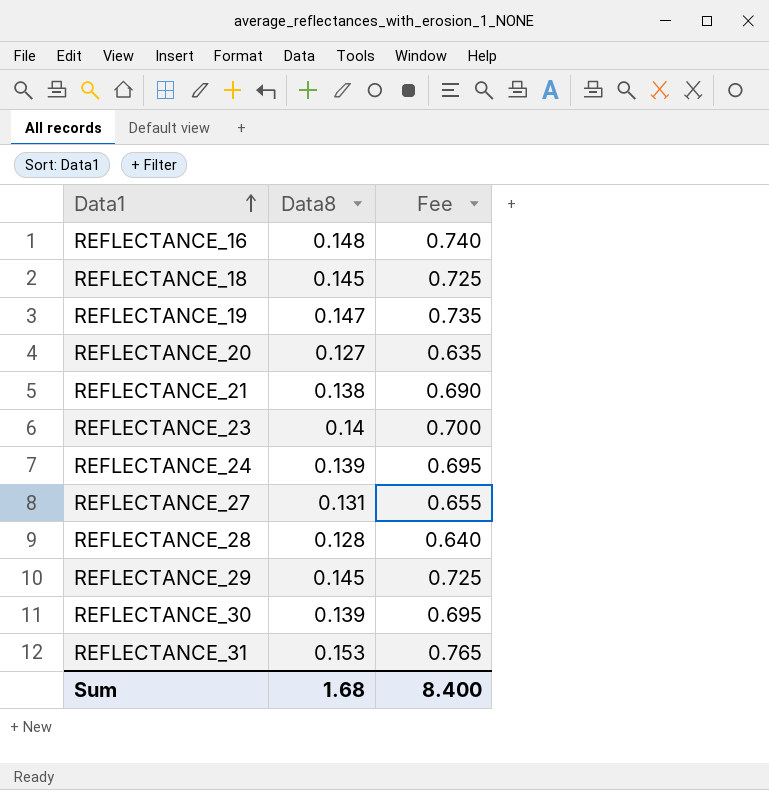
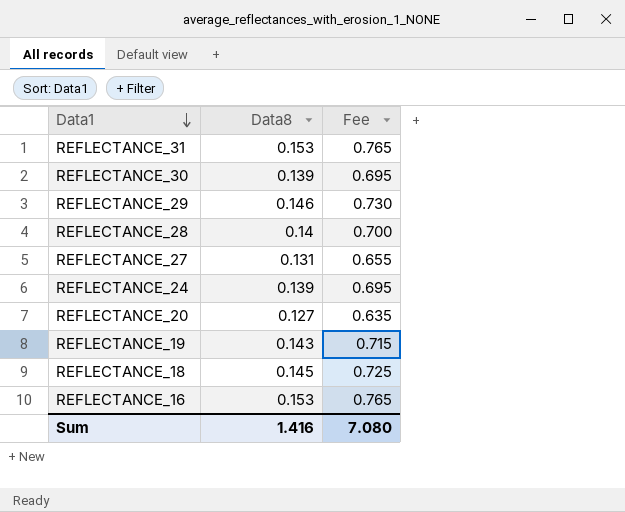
row order: Data1 ascending -> Data1 descending
row REFLECTANCE_21: 0.138 | 0.690 -> none
row REFLECTANCE_23: 0.14 | 0.700 -> none
REFLECTANCE_29 | Data8: 0.145 -> 0.146
REFLECTANCE_29 | Fee: 0.725 -> 0.730
REFLECTANCE_28 | Data8: 0.128 -> 0.14
REFLECTANCE_28 | Fee: 0.640 -> 0.700
REFLECTANCE_19 | Data8: 0.147 -> 0.143
REFLECTANCE_19 | Fee: 0.735 -> 0.715
REFLECTANCE_16 | Data8: 0.148 -> 0.153
REFLECTANCE_16 | Fee: 0.740 -> 0.765
Sum | Data8: 1.68 -> 1.416
Sum | Fee: 8.400 -> 7.080

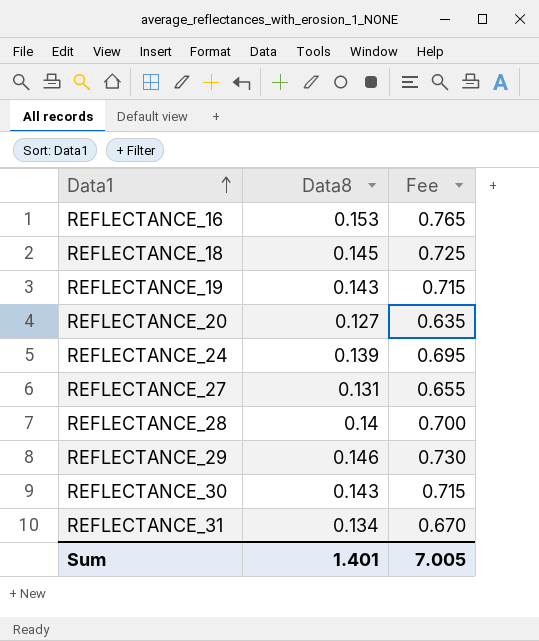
row order: Data1 descending -> Data1 ascending
REFLECTANCE_30 | Data8: 0.139 -> 0.143
REFLECTANCE_30 | Fee: 0.695 -> 0.715
REFLECTANCE_31 | Data8: 0.153 -> 0.134
REFLECTANCE_31 | Fee: 0.765 -> 0.670
Sum | Data8: 1.416 -> 1.401
Sum | Fee: 7.080 -> 7.005

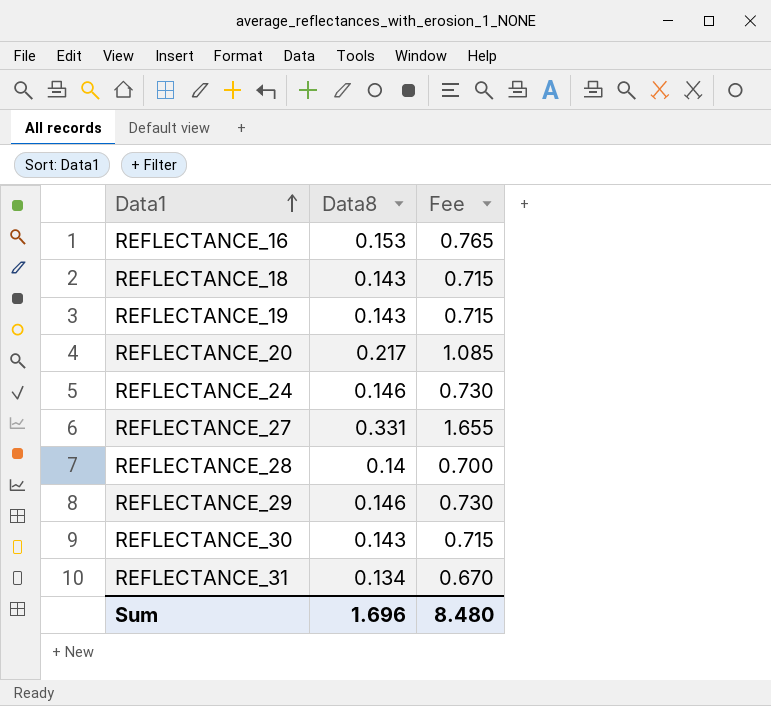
REFLECTANCE_18 | Data8: 0.145 -> 0.143
REFLECTANCE_18 | Fee: 0.725 -> 0.715
REFLECTANCE_20 | Data8: 0.127 -> 0.217
REFLECTANCE_20 | Fee: 0.635 -> 1.085
REFLECTANCE_24 | Data8: 0.139 -> 0.146
REFLECTANCE_24 | Fee: 0.695 -> 0.730
REFLECTANCE_27 | Data8: 0.131 -> 0.331
REFLECTANCE_27 | Fee: 0.655 -> 1.655
Sum | Data8: 1.401 -> 1.696
Sum | Fee: 7.005 -> 8.480

